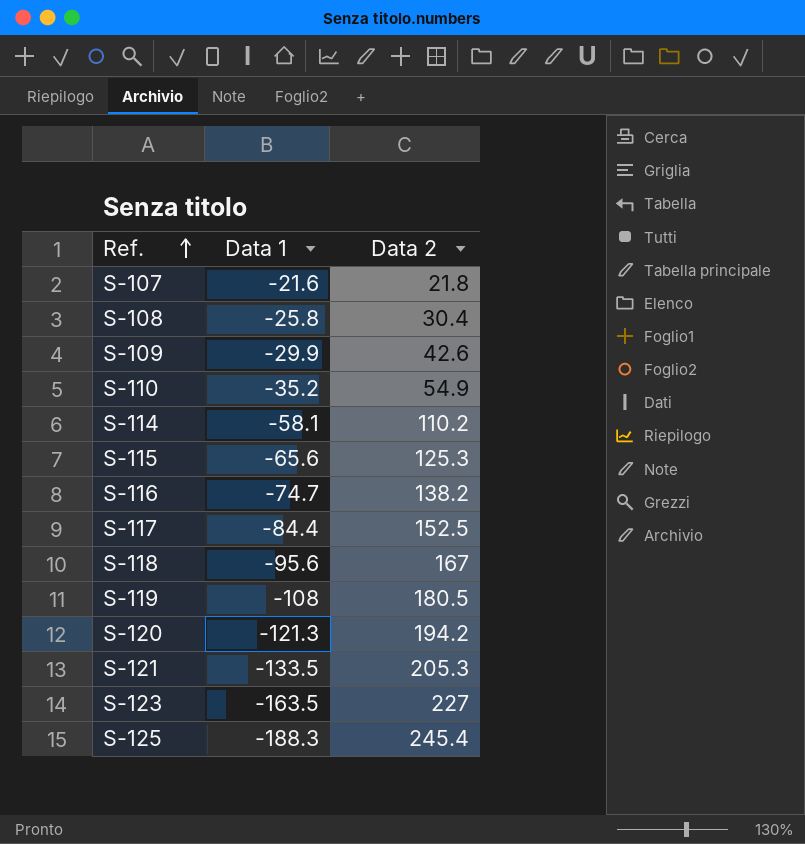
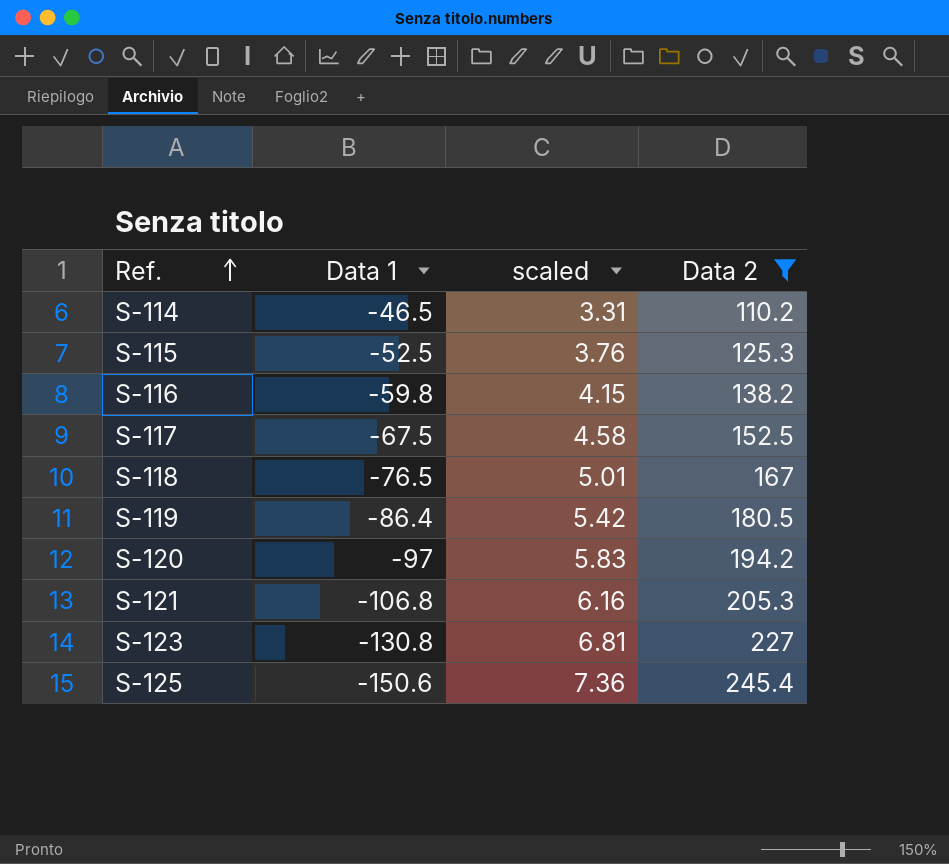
filter: none -> Data 2 >= 110.2
column scaled | formula: none -> [Data 2] * 0.03
S-114 | Data 1: -58.1 -> -46.5
S-115 | Data 1: -65.6 -> -52.5
S-116 | Data 1: -74.7 -> -59.8
S-117 | Data 1: -84.4 -> -67.5
S-118 | Data 1: -95.6 -> -76.5
S-119 | Data 1: -108 -> -86.4
S-120 | Data 1: -121.3 -> -97
S-121 | Data 1: -133.5 -> -106.8
S-123 | Data 1: -163.5 -> -130.8
S-125 | Data 1: -188.3 -> -150.6

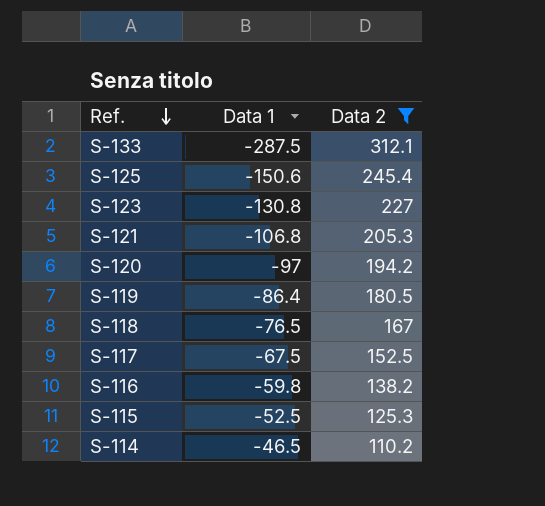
row order: Ref. ascending -> Ref. descending
column scaled | formula: [Data 2] * 0.03 -> none
row S-133: none -> -287.5 | 312.1

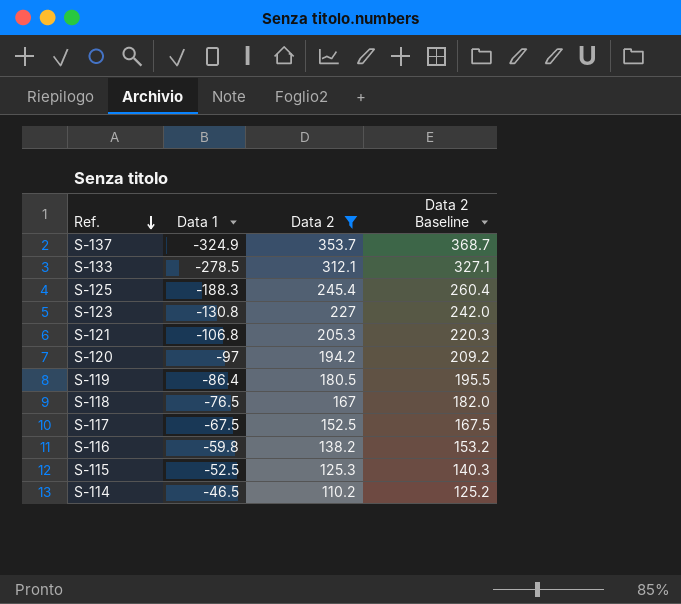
column Data 2 Baseline | formula: none -> [Data 2] + 15
row S-137: none -> -324.9 | 353.7 | 368.7
S-133 | Data 1: -287.5 -> -278.5
S-125 | Data 1: -150.6 -> -188.3

